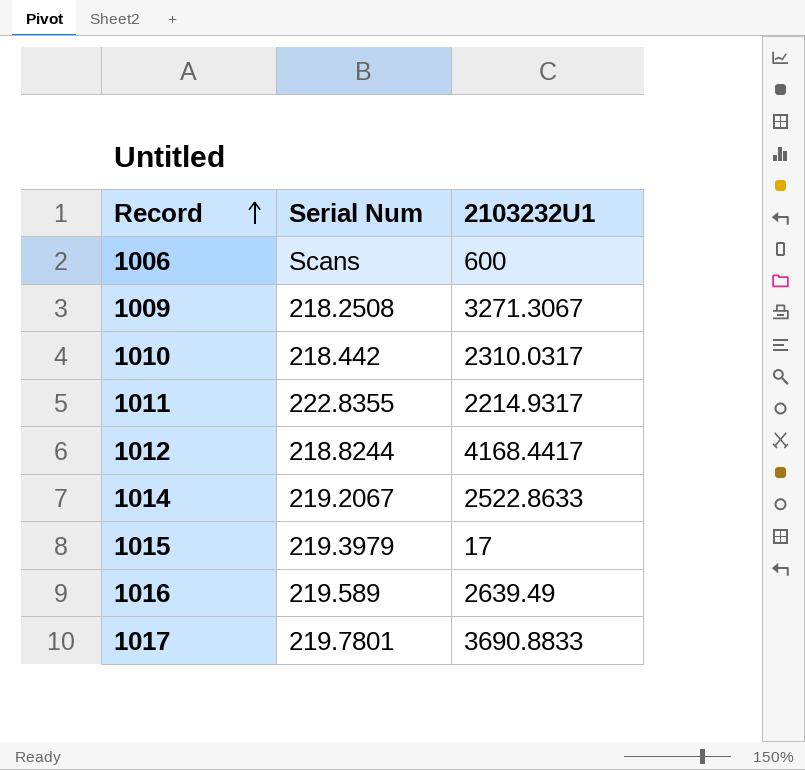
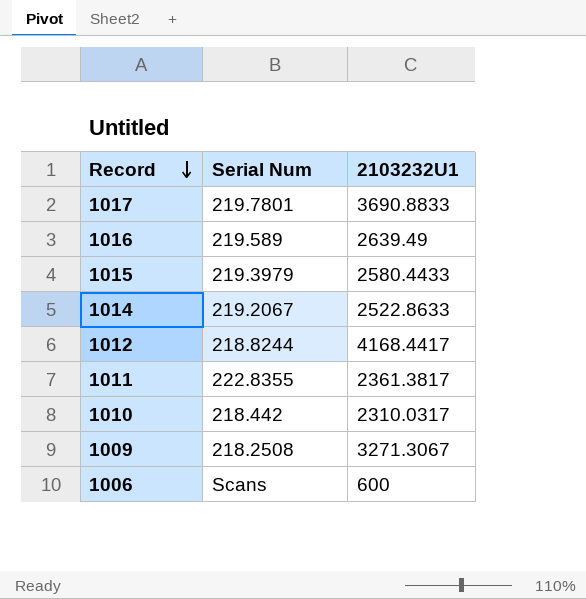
row order: Record ascending -> Record descending
1015 | 2103232U1: 17 -> 2580.4433
1011 | 2103232U1: 2214.9317 -> 2361.3817

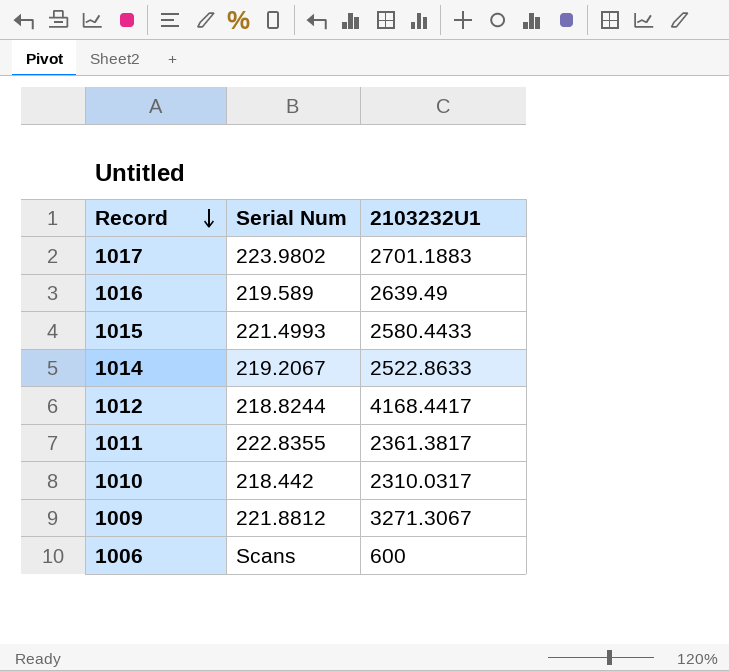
1017 | Serial Num: 219.7801 -> 223.9802
1017 | 2103232U1: 3690.8833 -> 2701.1883
1015 | Serial Num: 219.3979 -> 221.4993
1009 | Serial Num: 218.2508 -> 221.8812

